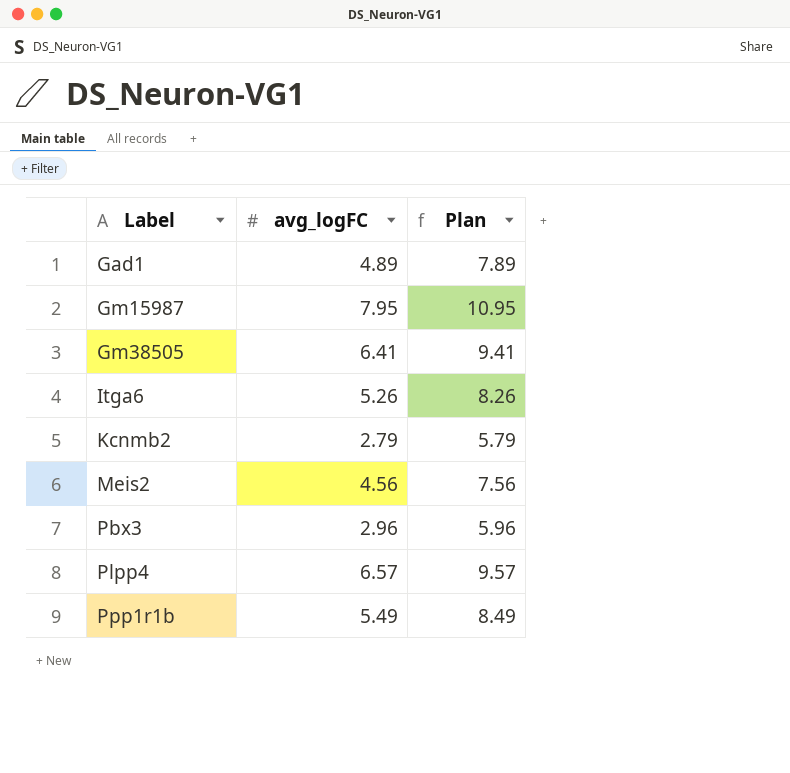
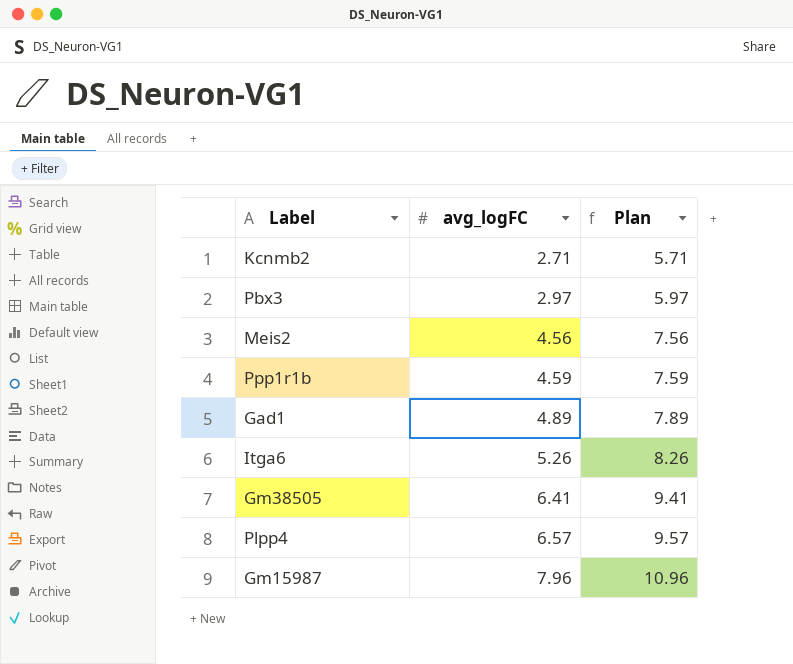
row order: Label ascending -> avg_logFC ascending
Kcnmb2 | avg_logFC: 2.79 -> 2.71
Kcnmb2 | Plan: 5.79 -> 5.71
Pbx3 | avg_logFC: 2.96 -> 2.97
Pbx3 | Plan: 5.96 -> 5.97
Ppp1r1b | avg_logFC: 5.49 -> 4.59
Ppp1r1b | Plan: 8.49 -> 7.59
Gm15987 | avg_logFC: 7.95 -> 7.96
Gm15987 | Plan: 10.95 -> 10.96

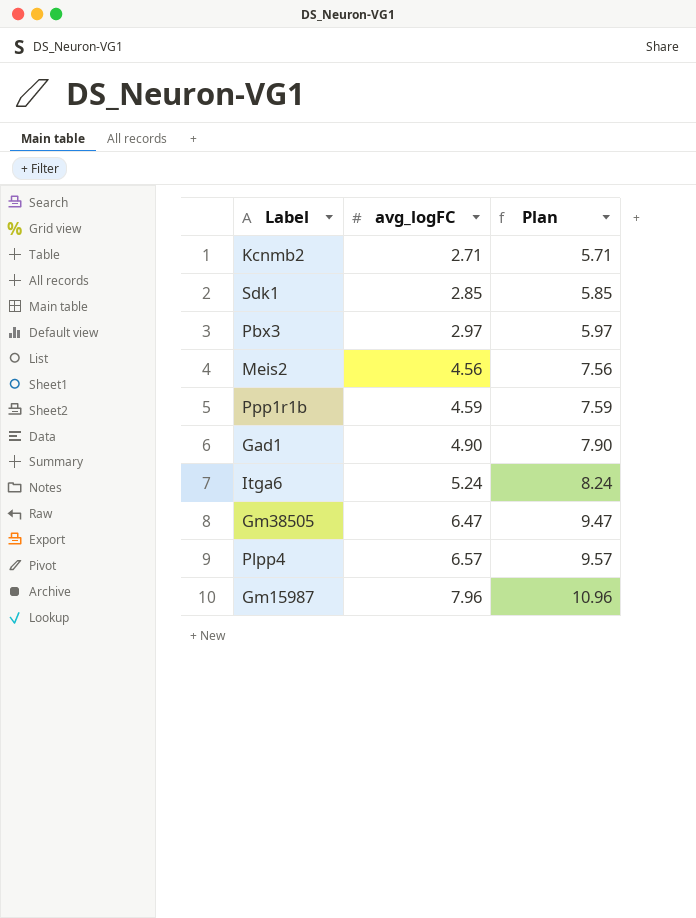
row Sdk1: none -> 2.85 | 5.85
Gad1 | avg_logFC: 4.89 -> 4.90
Gad1 | Plan: 7.89 -> 7.90
Itga6 | avg_logFC: 5.26 -> 5.24
Itga6 | Plan: 8.26 -> 8.24
Gm38505 | avg_logFC: 6.41 -> 6.47
Gm38505 | Plan: 9.41 -> 9.47

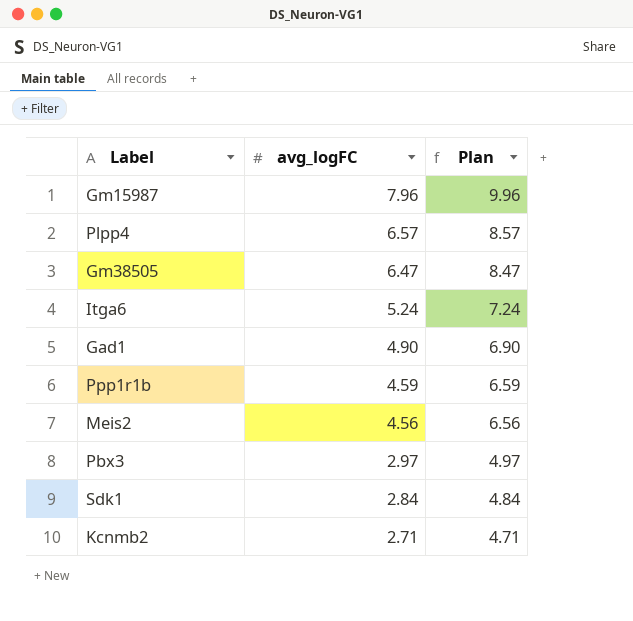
row order: avg_logFC ascending -> avg_logFC descending
column Plan | formula: [avg_logFC] + 3 -> [avg_logFC] + 2
Sdk1 | avg_logFC: 2.85 -> 2.84

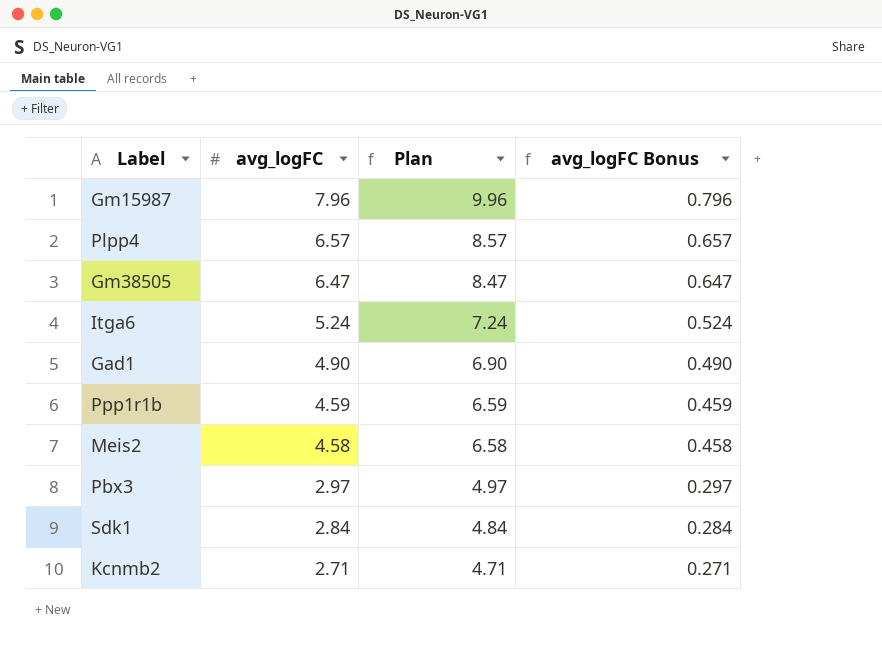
column avg_logFC Bonus | formula: none -> [avg_logFC] * 0.1
Meis2 | avg_logFC: 4.56 -> 4.58
Meis2 | Plan: 6.56 -> 6.58

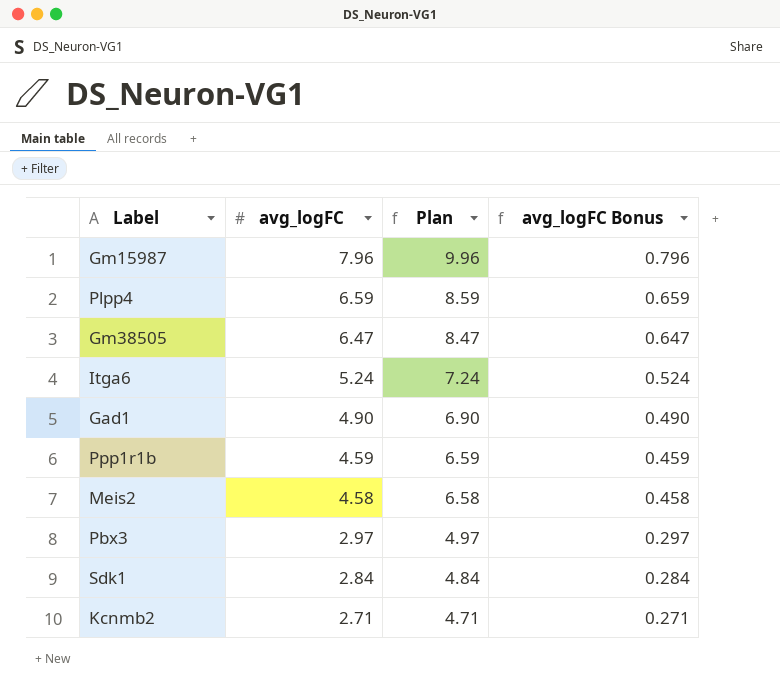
Plpp4 | avg_logFC: 6.57 -> 6.59
Plpp4 | Plan: 8.57 -> 8.59
Plpp4 | avg_logFC Bonus: 0.657 -> 0.659

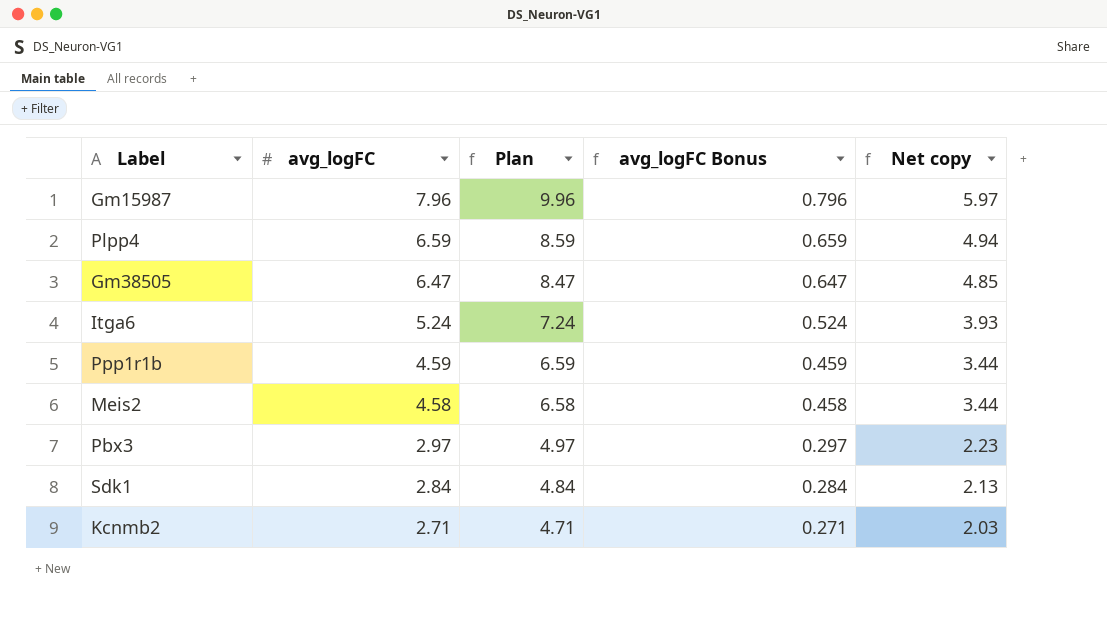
column Net copy | formula: none -> [avg_logFC] * 0.75
row Gad1: 4.90 | 6.90 | 0.490 -> none

